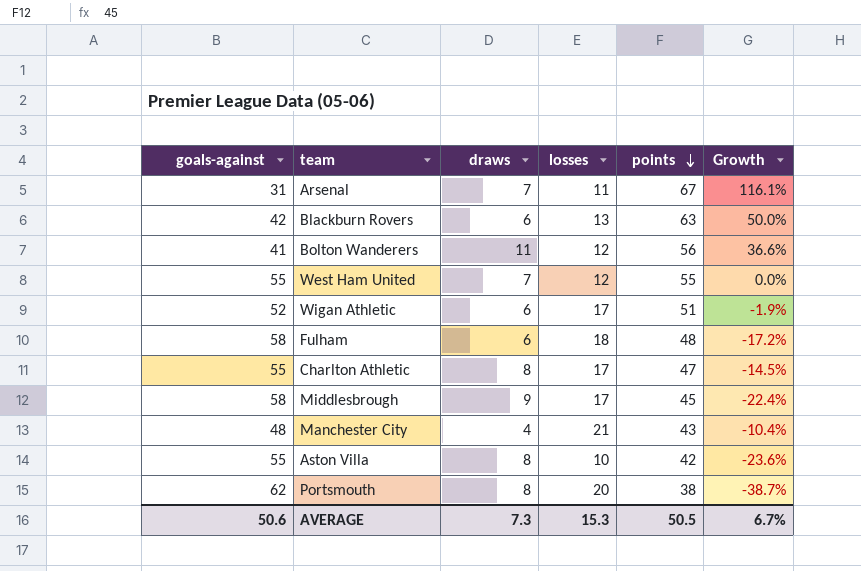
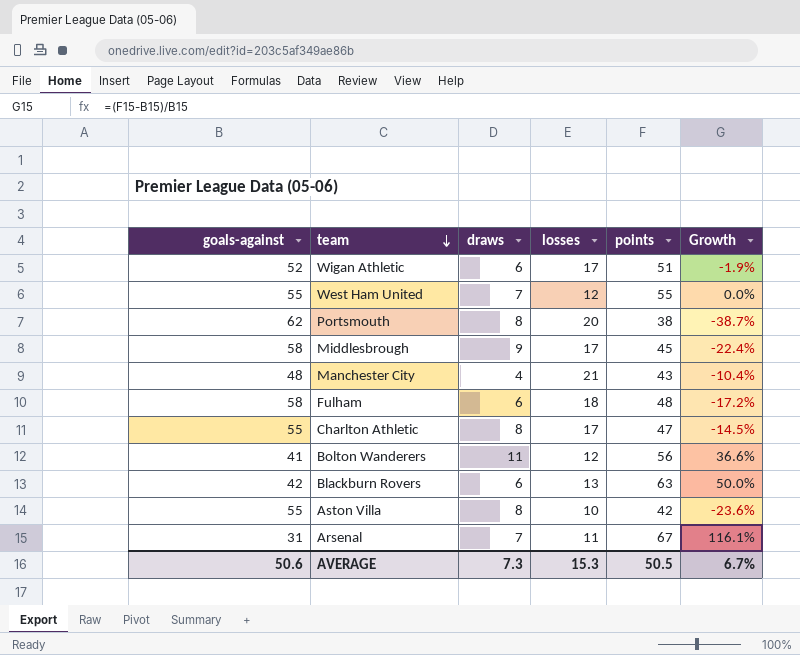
row order: points descending -> team descending

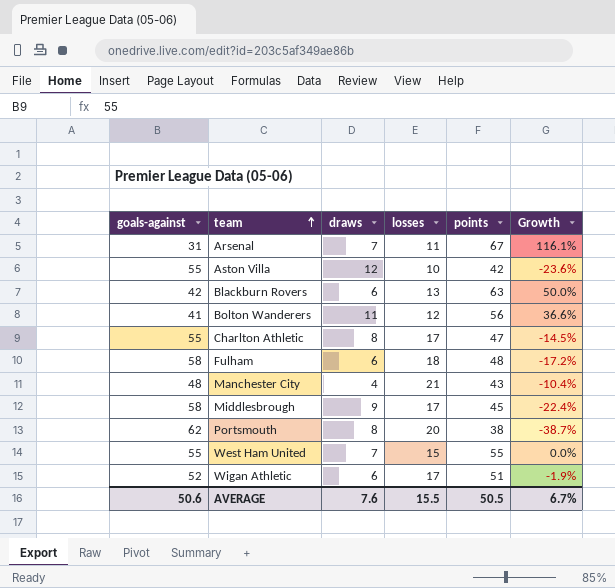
row order: team descending -> team ascending
Aston Villa | draws: 8 -> 12
West Ham United | losses: 12 -> 15
AVERAGE | draws: 7.3 -> 7.6
AVERAGE | losses: 15.3 -> 15.5

